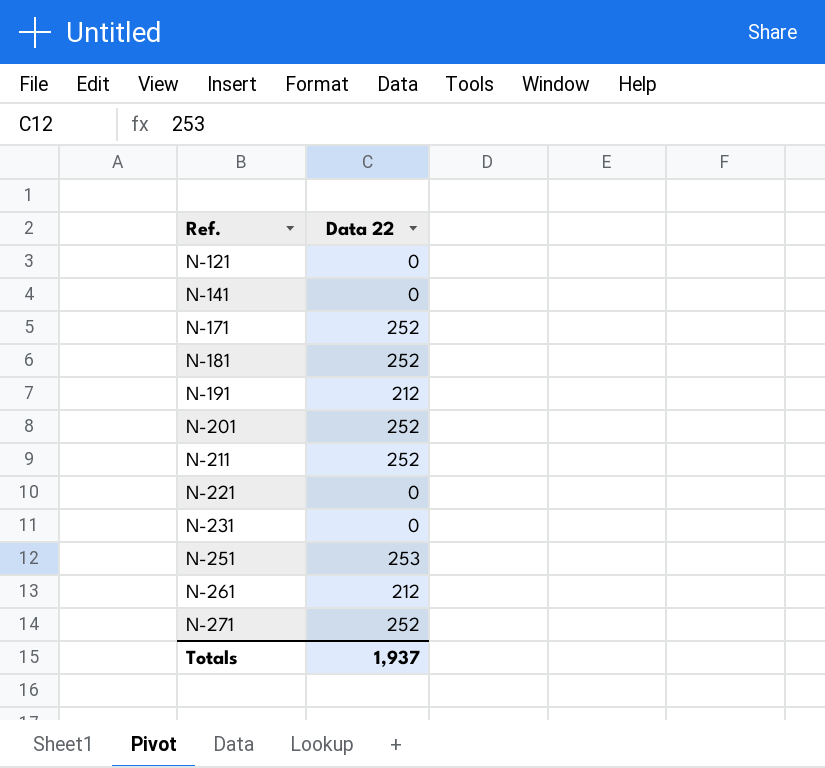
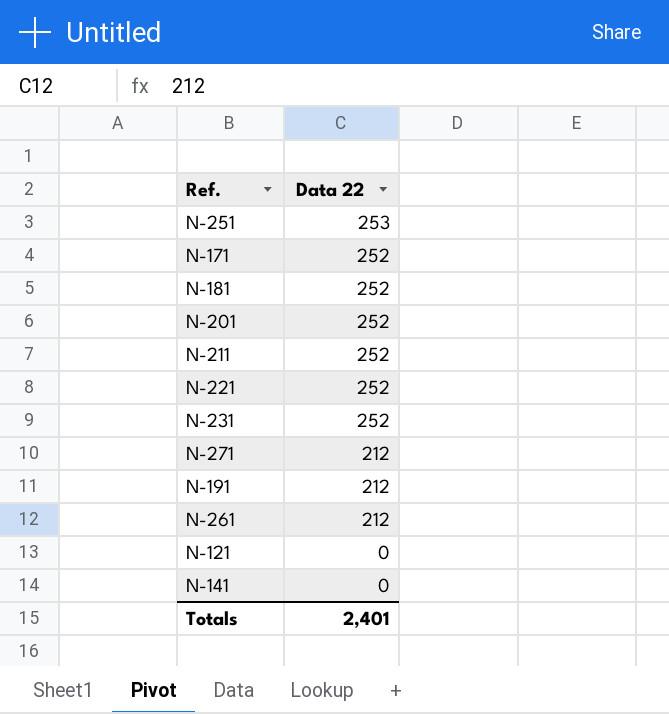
row order: Ref. ascending -> Data 22 descending
N-221 | Data 22: 0 -> 252
N-231 | Data 22: 0 -> 252
N-271 | Data 22: 252 -> 212
Totals | Data 22: 1,937 -> 2,401

